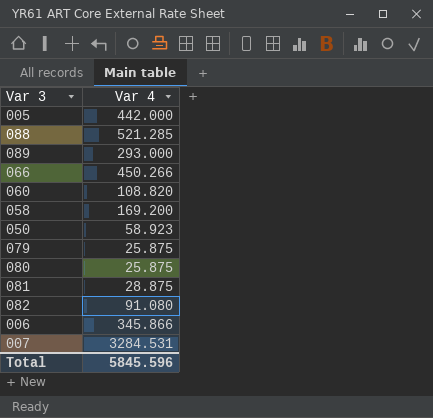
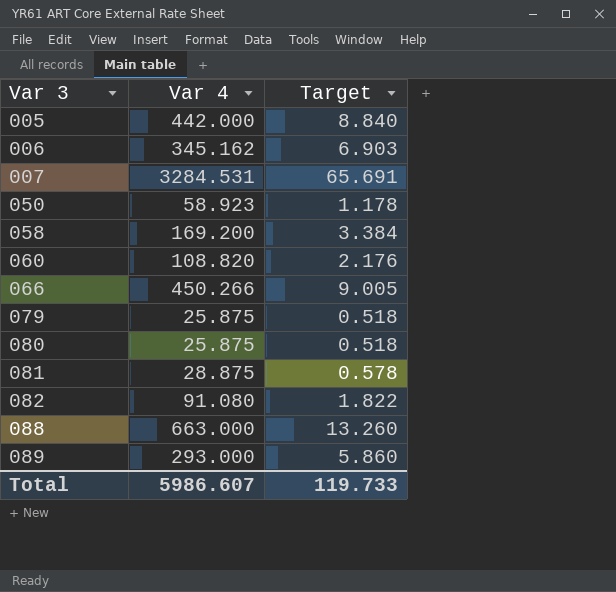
row order: none -> Var 3 ascending
column Target | formula: none -> [Var 4] * 0.02
006 | Var 4: 345.866 -> 345.162
088 | Var 4: 521.285 -> 663.000
Total | Var 4: 5845.596 -> 5986.607

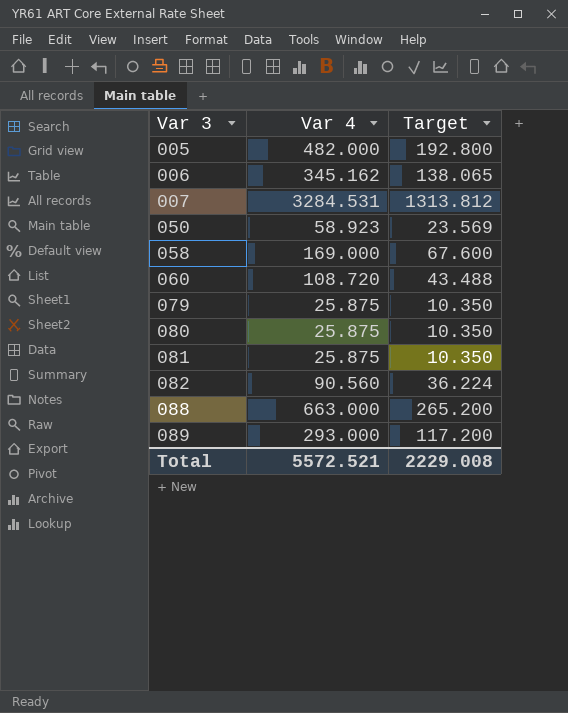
column Target | formula: [Var 4] * 0.02 -> [Var 4] * 0.4
row 066: 450.266 | 9.005 -> none
005 | Var 4: 442.000 -> 482.000
058 | Var 4: 169.200 -> 169.000
060 | Var 4: 108.820 -> 108.720
081 | Var 4: 28.875 -> 25.875
082 | Var 4: 91.080 -> 90.560
Total | Var 4: 5986.607 -> 5572.521
Total | Target: 119.733 -> 2229.008

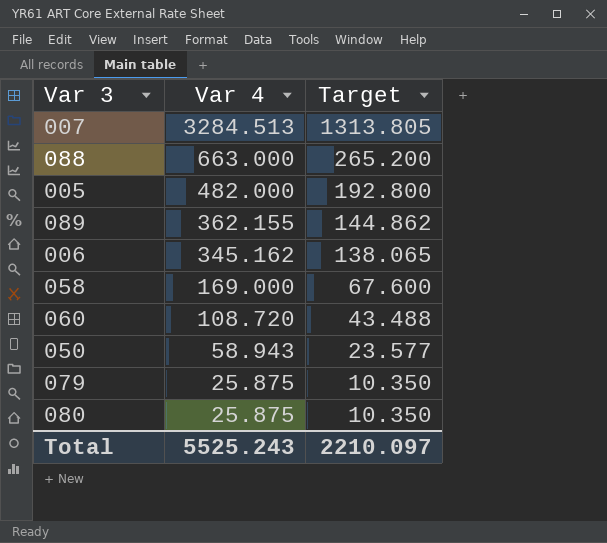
row order: Var 3 ascending -> Var 4 descending
row 081: 25.875 | 10.350 -> none
row 082: 90.560 | 36.224 -> none
007 | Var 4: 3284.531 -> 3284.513
007 | Target: 1313.812 -> 1313.805
089 | Var 4: 293.000 -> 362.155
089 | Target: 117.200 -> 144.862
050 | Var 4: 58.923 -> 58.943
050 | Target: 23.569 -> 23.577
Total | Var 4: 5572.521 -> 5525.243
Total | Target: 2229.008 -> 2210.097

